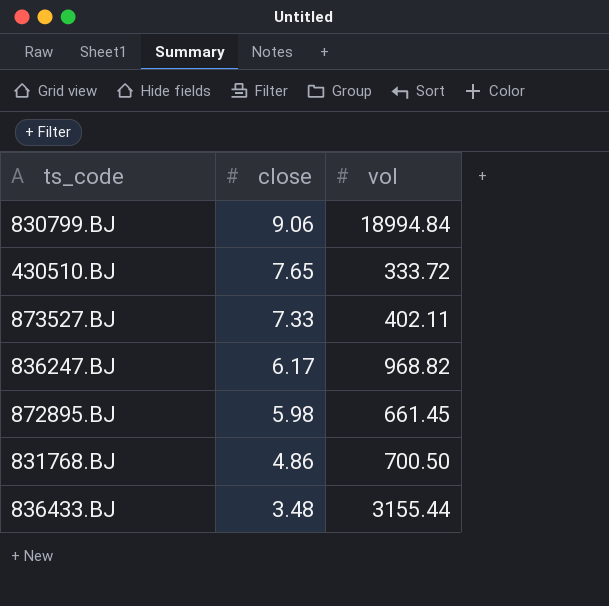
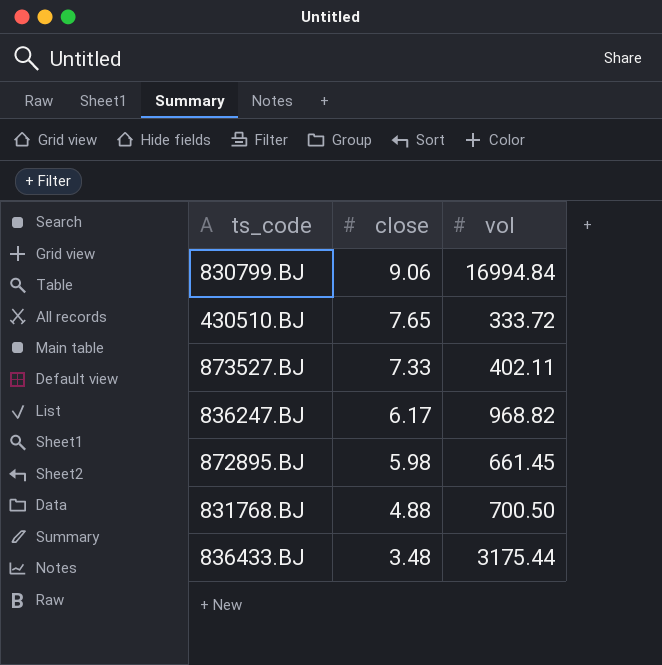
830799.BJ | vol: 18994.84 -> 16994.84
831768.BJ | close: 4.86 -> 4.88
836433.BJ | vol: 3155.44 -> 3175.44

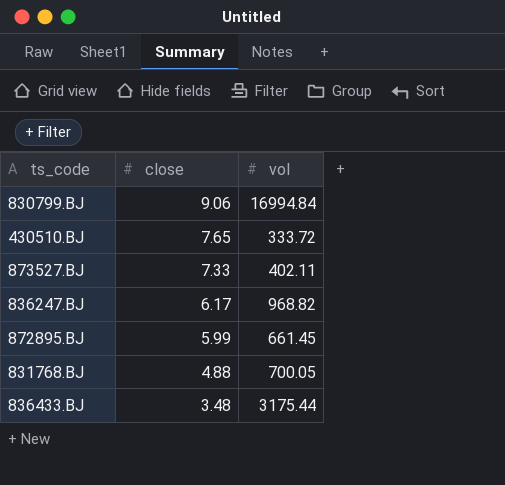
872895.BJ | close: 5.98 -> 5.99
831768.BJ | vol: 700.50 -> 700.05

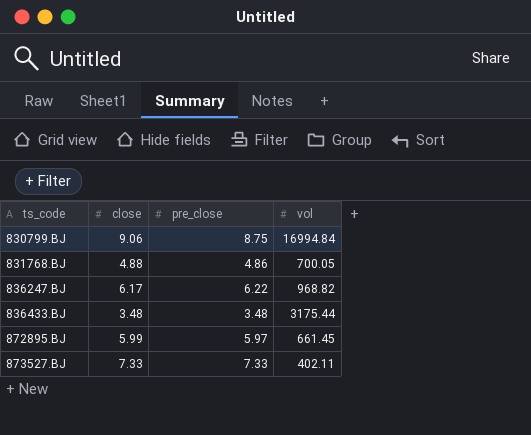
row order: close descending -> ts_code ascending
column pre_close | position: none -> 3
row 430510.BJ: 7.65 | 333.72 -> none

